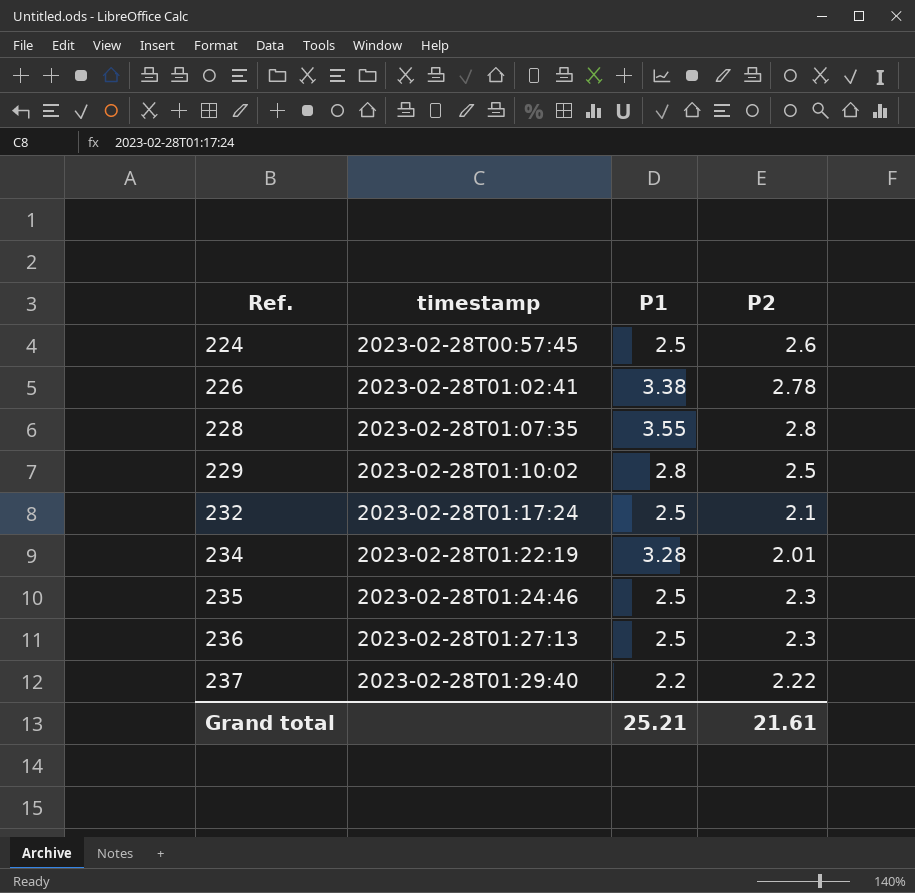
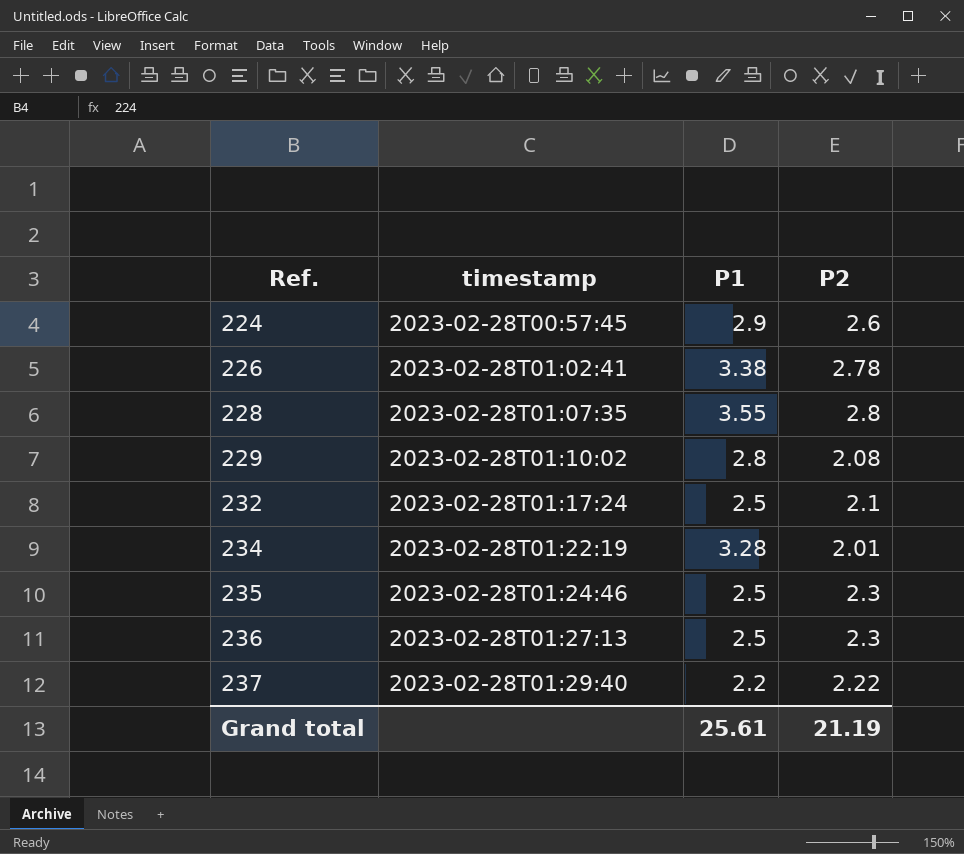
224 | P1: 2.5 -> 2.9
229 | P2: 2.5 -> 2.08
Grand total | P1: 25.21 -> 25.61
Grand total | P2: 21.61 -> 21.19

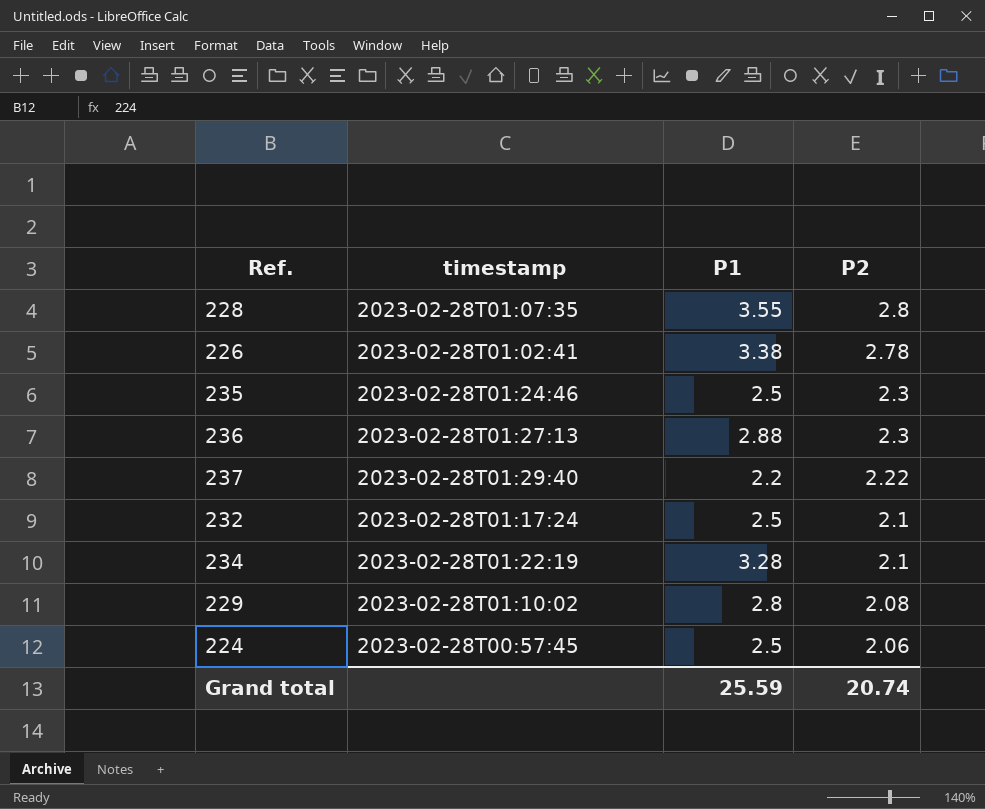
row order: Ref. ascending -> P2 descending
236 | P1: 2.5 -> 2.88
234 | P2: 2.01 -> 2.1
224 | P1: 2.9 -> 2.5
224 | P2: 2.6 -> 2.06
Grand total | P1: 25.61 -> 25.59
Grand total | P2: 21.19 -> 20.74

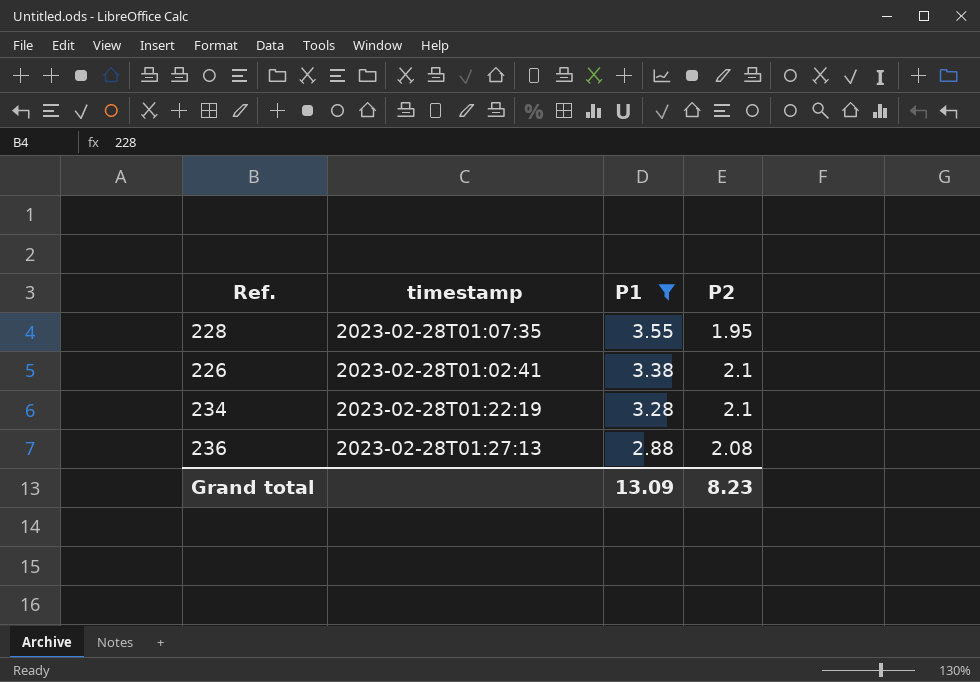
filter: none -> P1 >= 2.88
row order: P2 descending -> P1 descending
228 | P2: 2.8 -> 1.95
226 | P2: 2.78 -> 2.1
236 | P2: 2.3 -> 2.08
Grand total | P1: 25.59 -> 13.09
Grand total | P2: 20.74 -> 8.23

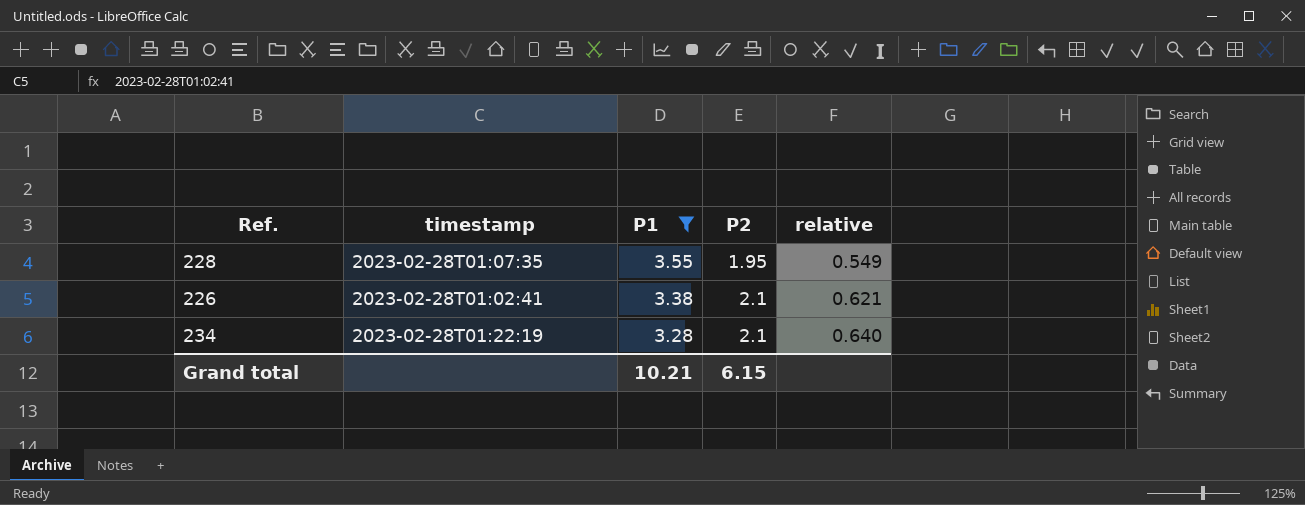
column relative | formula: none -> [P2] / [P1]
row 236: 2023-02-28T01:27:13 | 2.88 | 2.08 -> none
Grand total | P1: 13.09 -> 10.21
Grand total | P2: 8.23 -> 6.15

